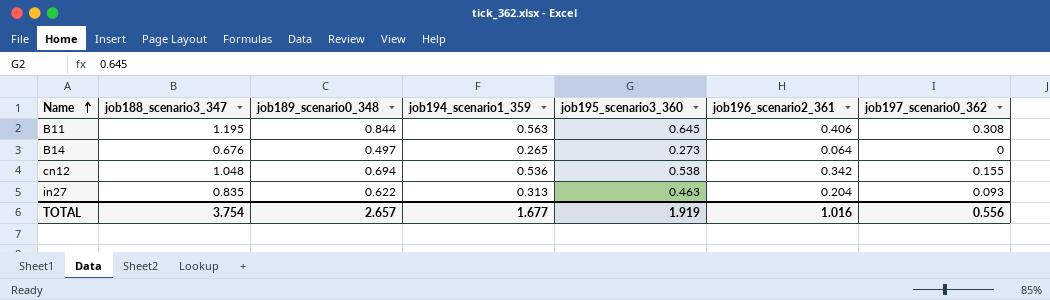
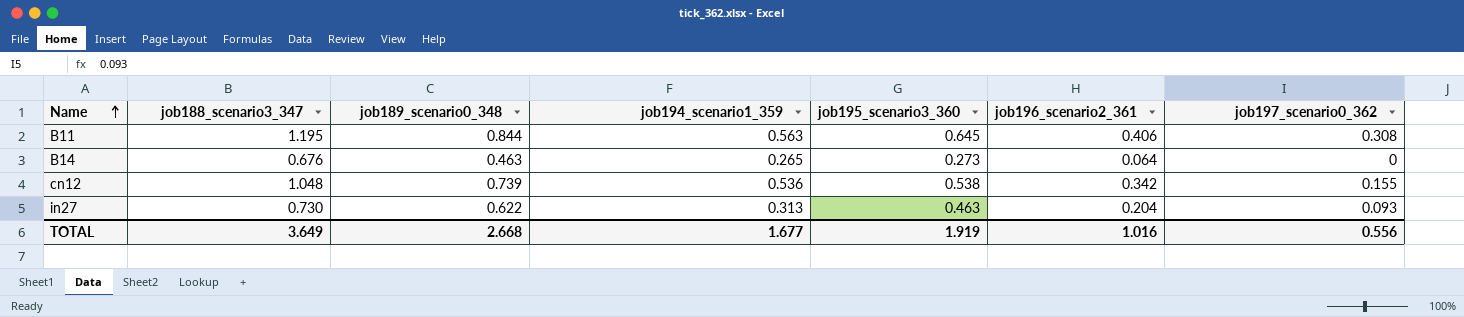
B14 | job189_scenario0_348: 0.497 -> 0.463
cn12 | job189_scenario0_348: 0.694 -> 0.739
in27 | job188_scenario3_347: 0.835 -> 0.730
TOTAL | job188_scenario3_347: 3.754 -> 3.649
TOTAL | job189_scenario0_348: 2.657 -> 2.668

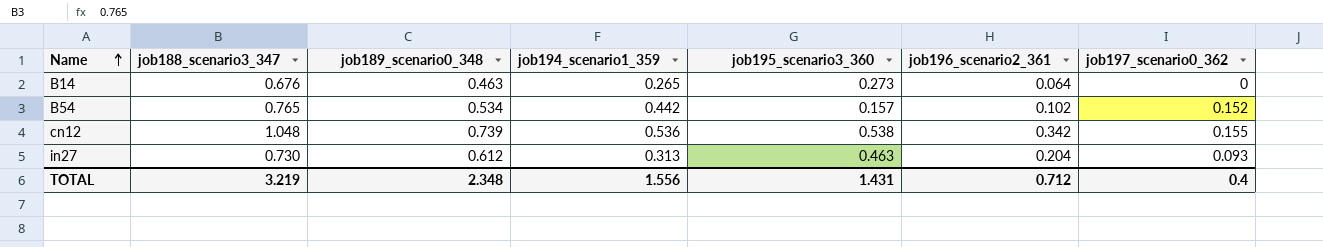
row B11: 1.195 | 0.844 | 0.563 | 0.645 | 0.406 | 0.308 -> none
row B54: none -> 0.765 | 0.534 | 0.442 | 0.157 | 0.102 | 0.152
in27 | job189_scenario0_348: 0.622 -> 0.612
TOTAL | job188_scenario3_347: 3.649 -> 3.219
TOTAL | job189_scenario0_348: 2.668 -> 2.348
TOTAL | job194_scenario1_359: 1.677 -> 1.556
TOTAL | job195_scenario3_360: 1.919 -> 1.431
TOTAL | job196_scenario2_361: 1.016 -> 0.712
TOTAL | job197_scenario0_362: 0.556 -> 0.4

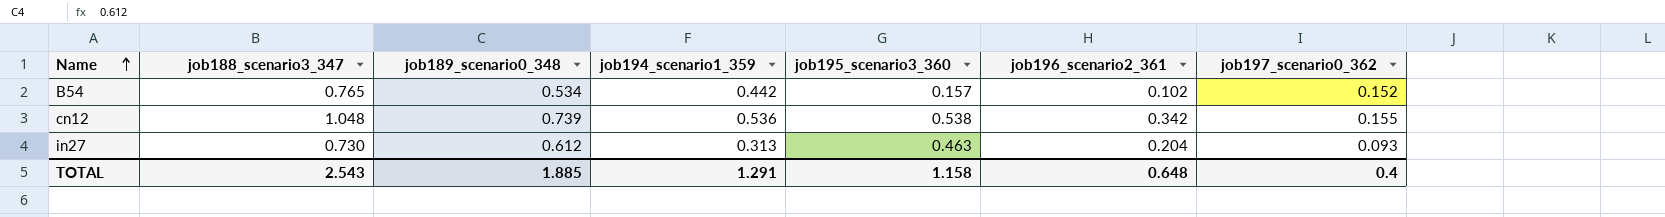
row B14: 0.676 | 0.463 | 0.265 | 0.273 | 0.064 | 0 -> none
TOTAL | job188_scenario3_347: 3.219 -> 2.543
TOTAL | job189_scenario0_348: 2.348 -> 1.885
TOTAL | job194_scenario1_359: 1.556 -> 1.291
TOTAL | job195_scenario3_360: 1.431 -> 1.158
TOTAL | job196_scenario2_361: 0.712 -> 0.648

